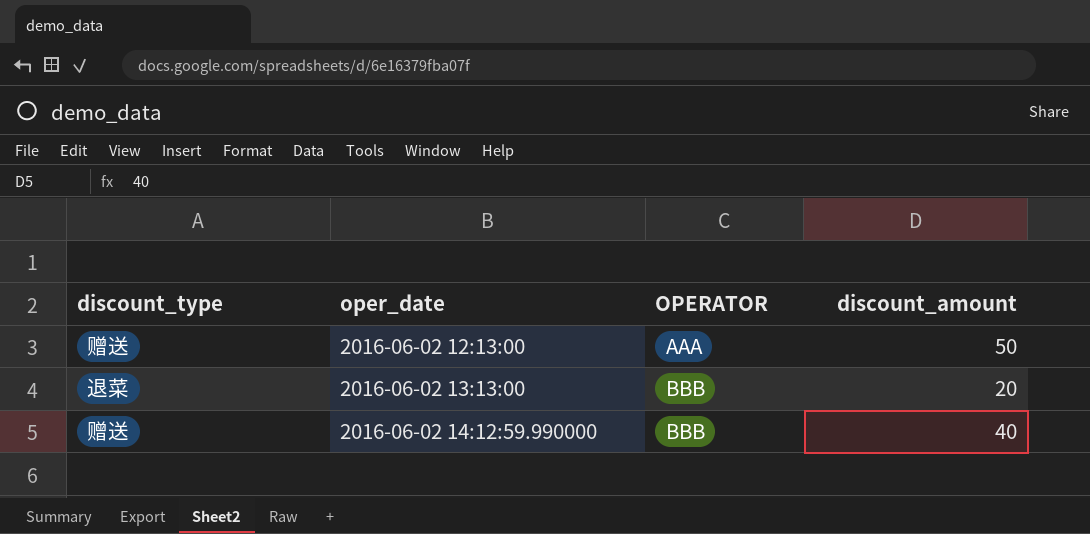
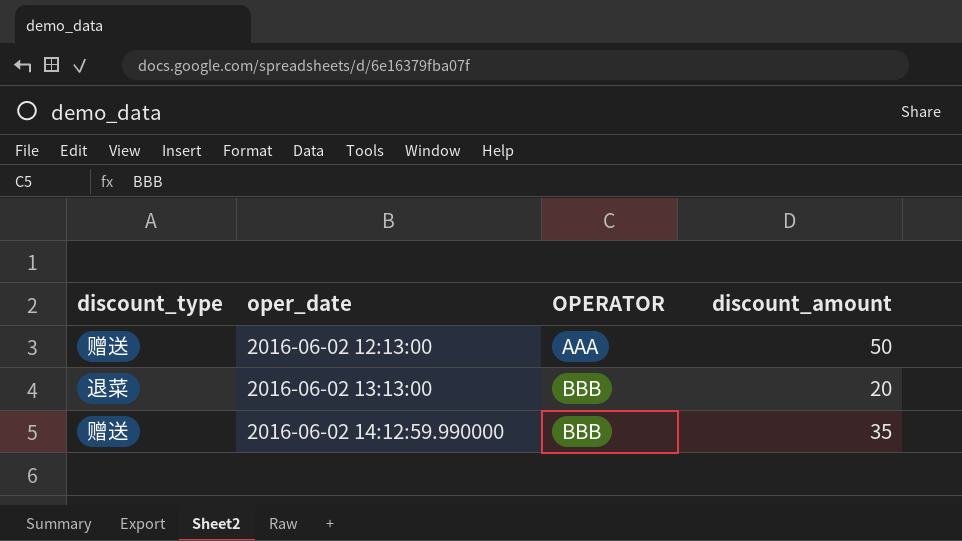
2016-06-02 14:12:59.990000 | discount_amount: 40 -> 35

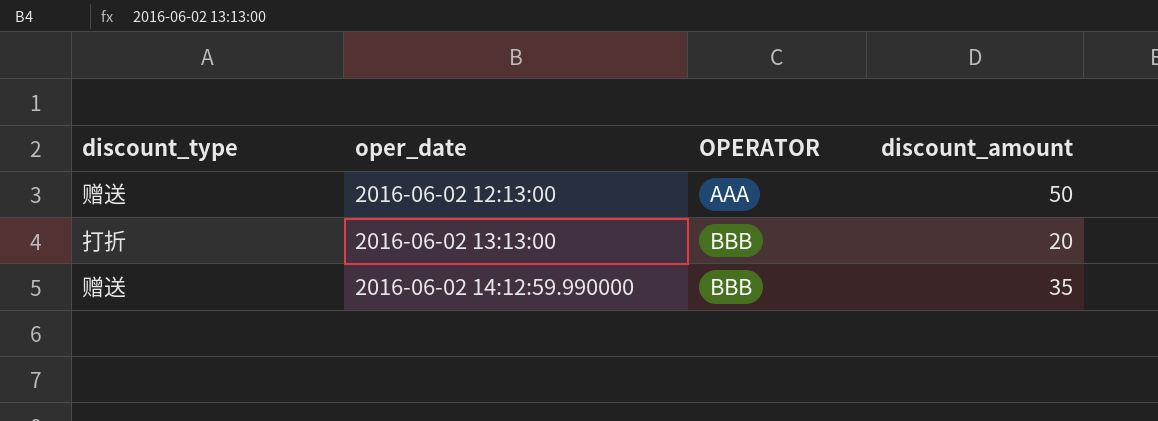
2016-06-02 13:13:00 | discount_type: 退菜 -> 打折

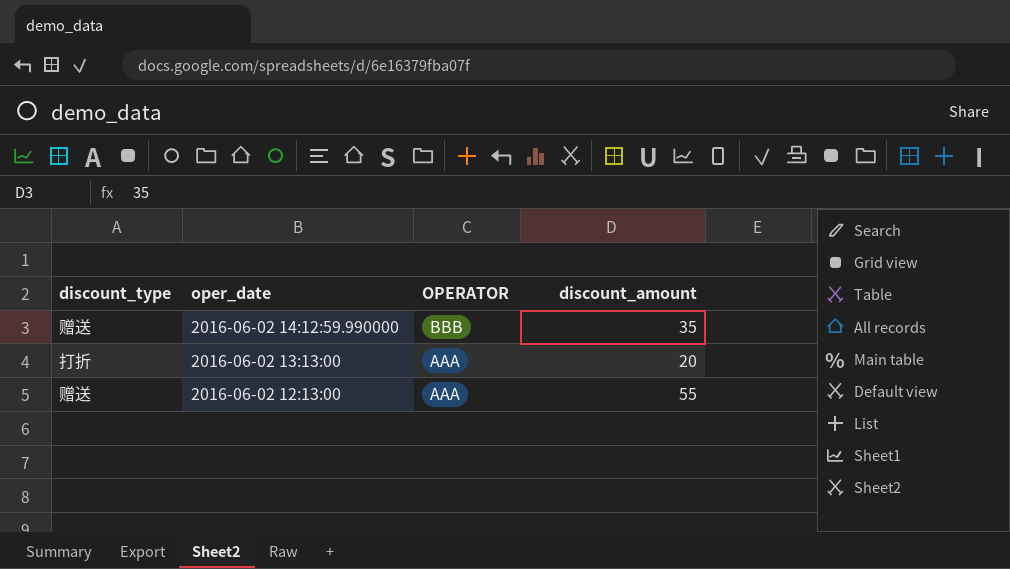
row order: oper_date ascending -> oper_date descending
2016-06-02 13:13:00 | OPERATOR: BBB -> AAA
2016-06-02 12:13:00 | discount_amount: 50 -> 55

